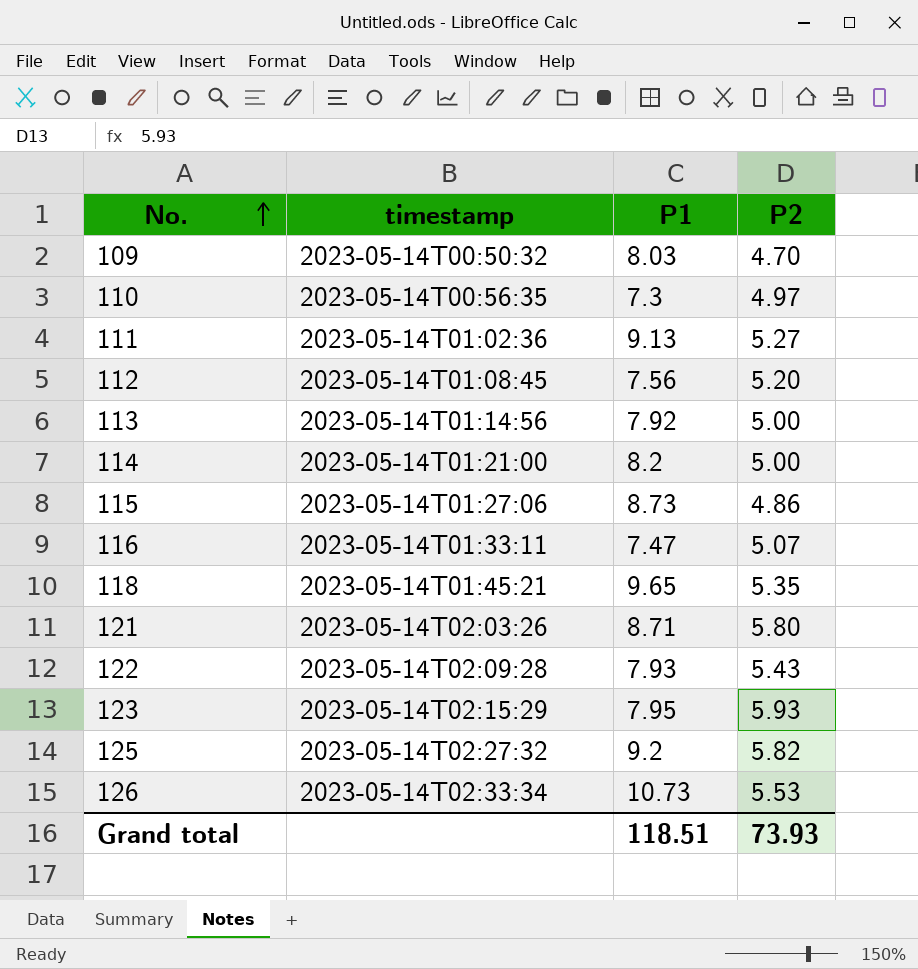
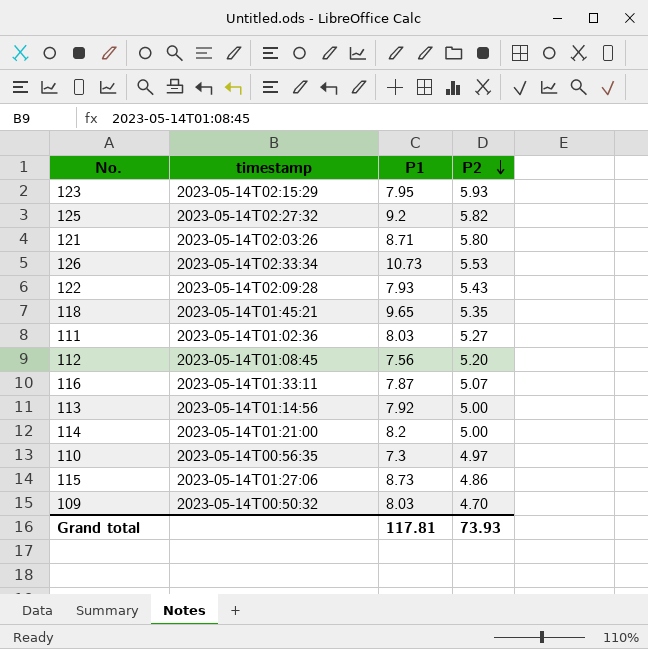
row order: No. ascending -> P2 descending
111 | P1: 9.13 -> 8.03
116 | P1: 7.47 -> 7.87
Grand total | P1: 118.51 -> 117.81

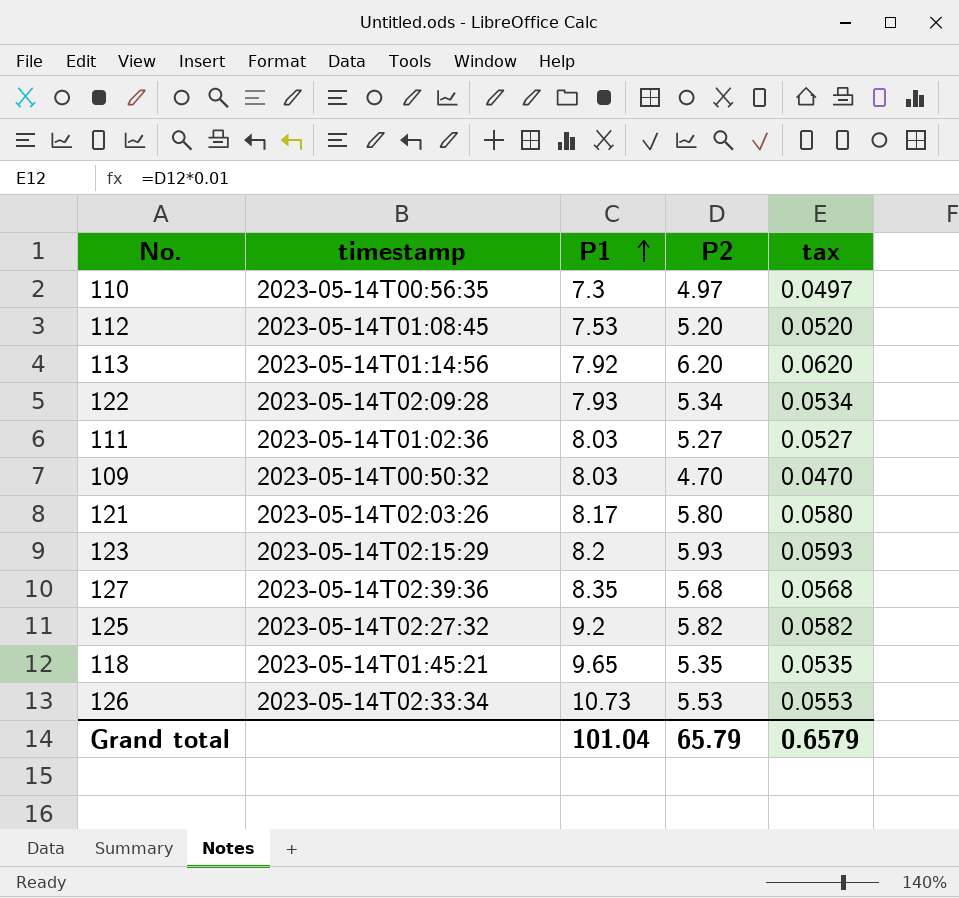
row order: P2 descending -> P1 ascending
column tax | formula: none -> [P2] * 0.01
row 116: 2023-05-14T01:33:11 | 7.87 | 5.07 -> none
row 114: 2023-05-14T01:21:00 | 8.2 | 5.00 -> none
row 115: 2023-05-14T01:27:06 | 8.73 | 4.86 -> none
112 | P1: 7.56 -> 7.53
113 | P2: 5.00 -> 6.20
122 | P2: 5.43 -> 5.34
121 | P1: 8.71 -> 8.17
123 | P1: 7.95 -> 8.2
row 127: none -> 2023-05-14T02:39:36 | 8.35 | 5.68 | 0.0568
Grand total | P1: 117.81 -> 101.04
Grand total | P2: 73.93 -> 65.79

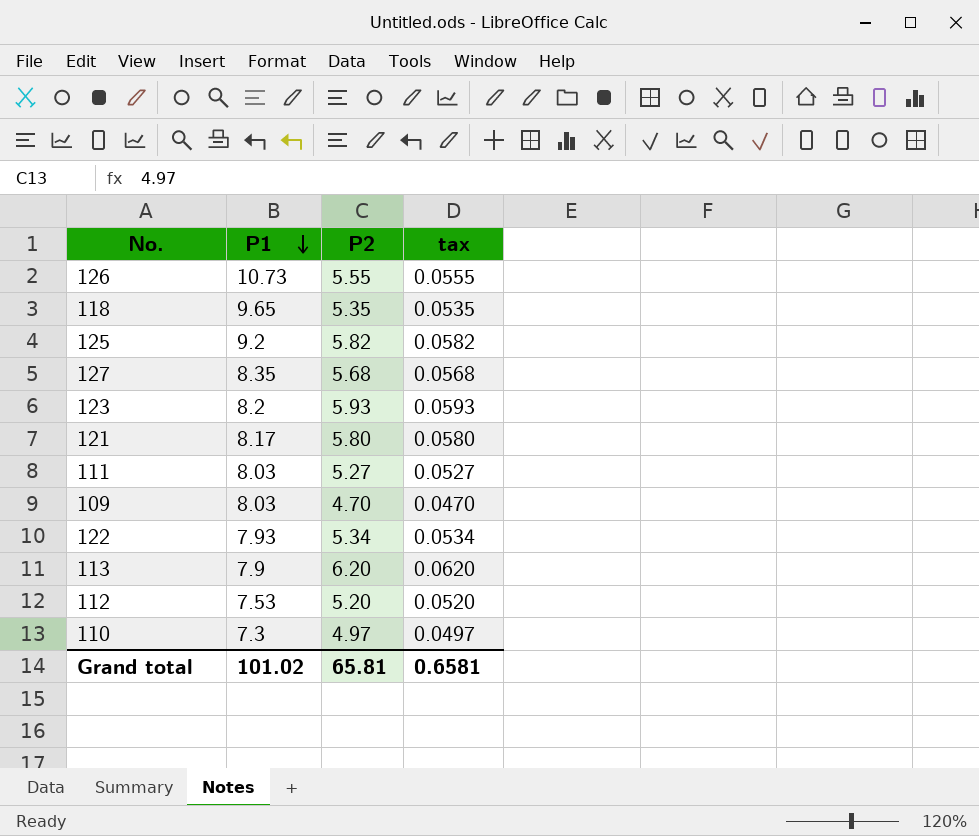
row order: P1 ascending -> P1 descending
column timestamp | position: 2 -> none
126 | P2: 5.53 -> 5.55
126 | tax: 0.0553 -> 0.0555
113 | P1: 7.92 -> 7.9
Grand total | P1: 101.04 -> 101.02
Grand total | P2: 65.79 -> 65.81
Grand total | tax: 0.6579 -> 0.6581

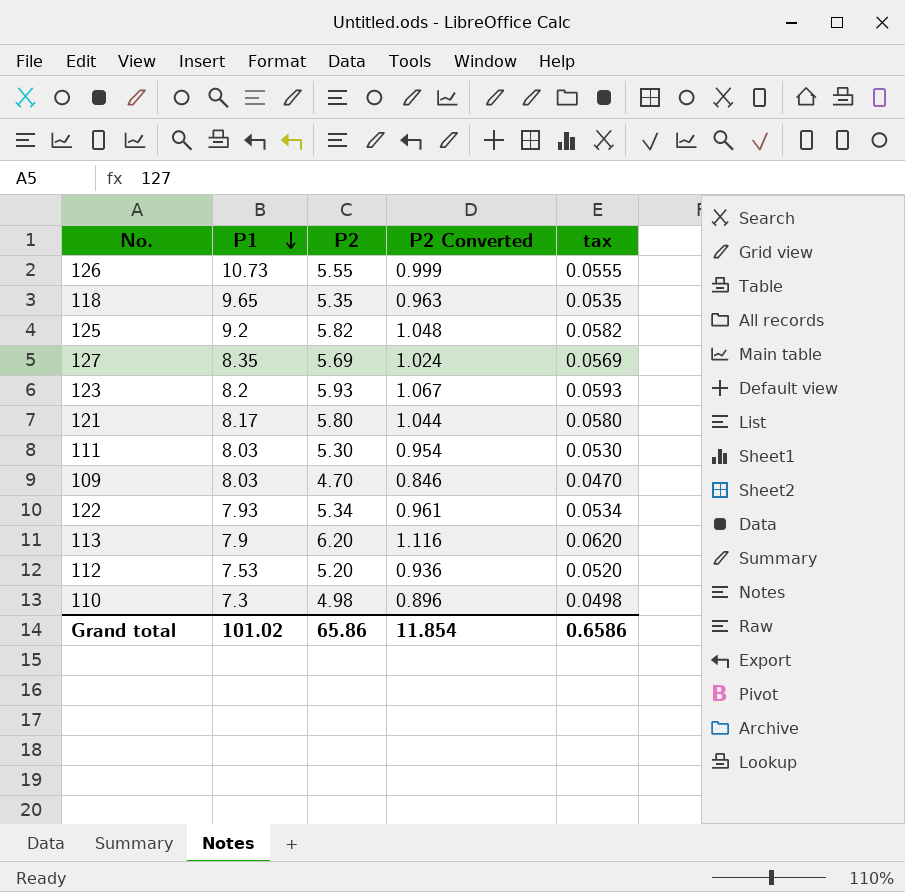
column P2 Converted | formula: none -> [P2] * 0.18
127 | P2: 5.68 -> 5.69
127 | tax: 0.0568 -> 0.0569
111 | P2: 5.27 -> 5.30
111 | tax: 0.0527 -> 0.0530
110 | P2: 4.97 -> 4.98
110 | tax: 0.0497 -> 0.0498
Grand total | P2: 65.81 -> 65.86
Grand total | tax: 0.6581 -> 0.6586

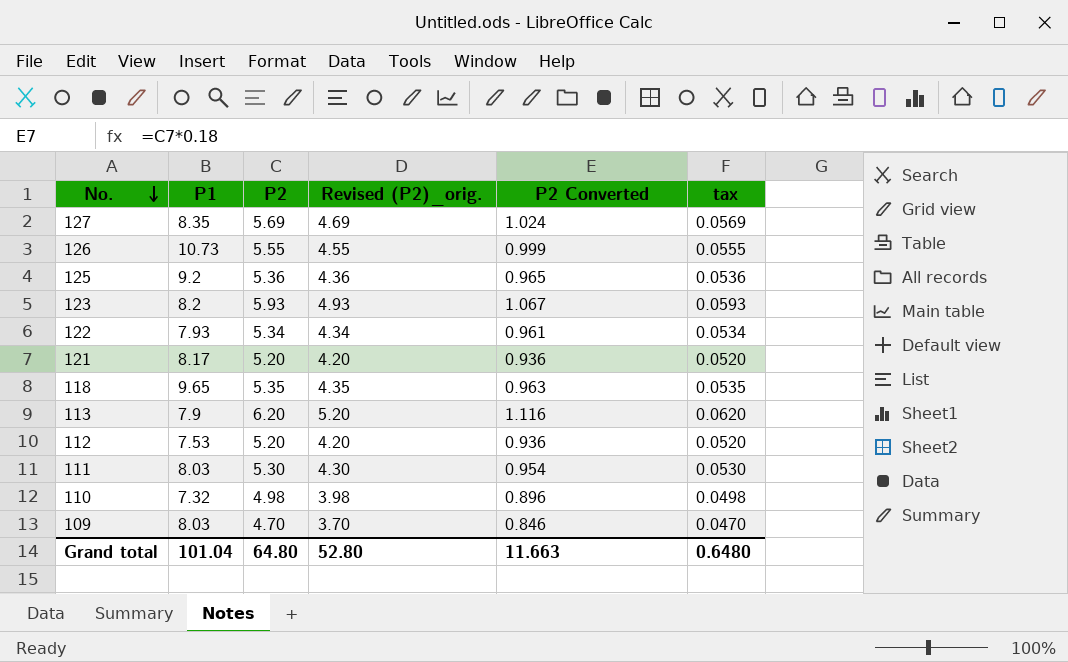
row order: P1 descending -> No. descending
column Revised (P2)_orig. | formula: none -> [P2] - 1
125 | P2: 5.82 -> 5.36
125 | P2 Converted: 1.048 -> 0.965
125 | tax: 0.0582 -> 0.0536
121 | P2: 5.80 -> 5.20
121 | P2 Converted: 1.044 -> 0.936
121 | tax: 0.0580 -> 0.0520
110 | P1: 7.3 -> 7.32
Grand total | P1: 101.02 -> 101.04
Grand total | P2: 65.86 -> 64.80
Grand total | P2 Converted: 11.854 -> 11.663
Grand total | tax: 0.6586 -> 0.6480

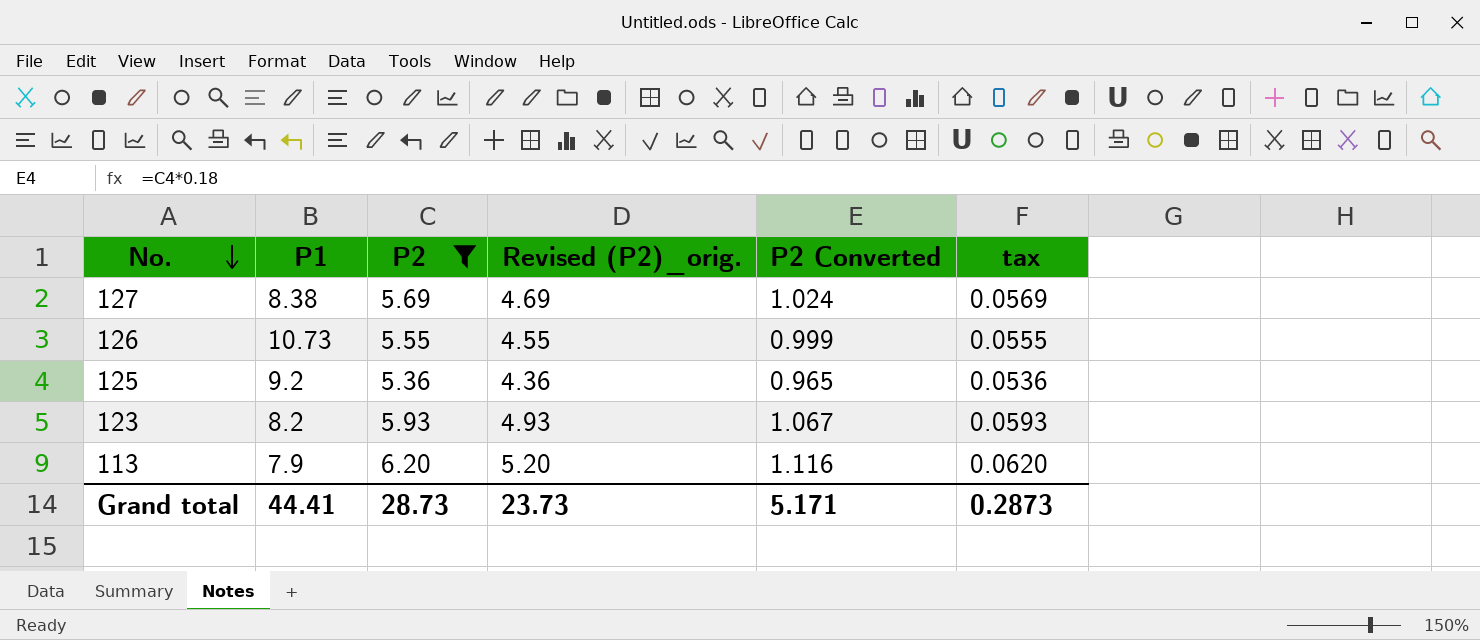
filter: none -> P2 >= 5.36
127 | P1: 8.35 -> 8.38
Grand total | P1: 101.04 -> 44.41
Grand total | P2: 64.80 -> 28.73
Grand total | Revised (P2)_orig.: 52.80 -> 23.73
Grand total | P2 Converted: 11.663 -> 5.171
Grand total | tax: 0.6480 -> 0.2873

